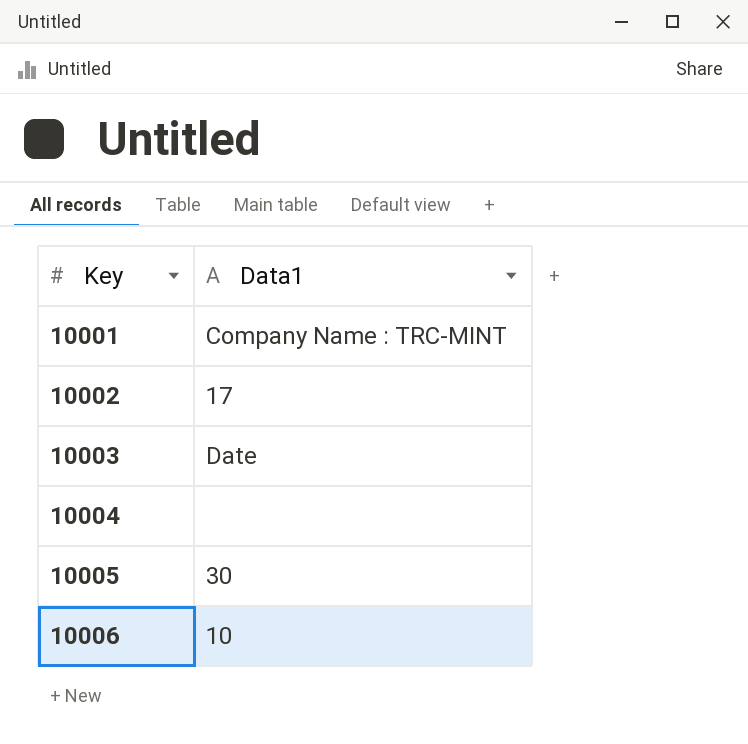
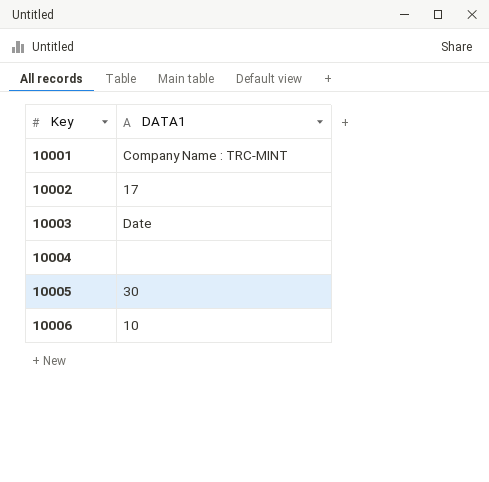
column name: Data1 -> DATA1

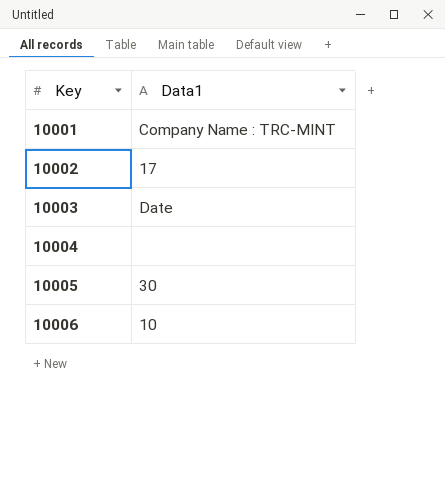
column name: DATA1 -> Data1

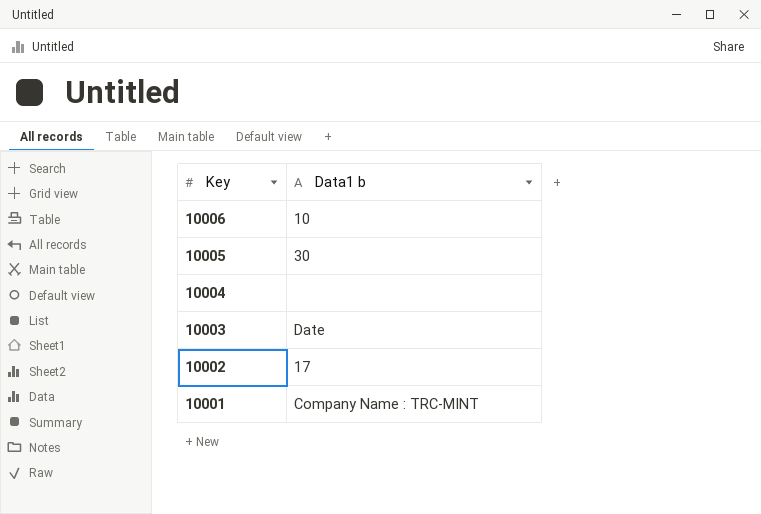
row order: Key ascending -> Key descending
column name: Data1 -> Data1 b

